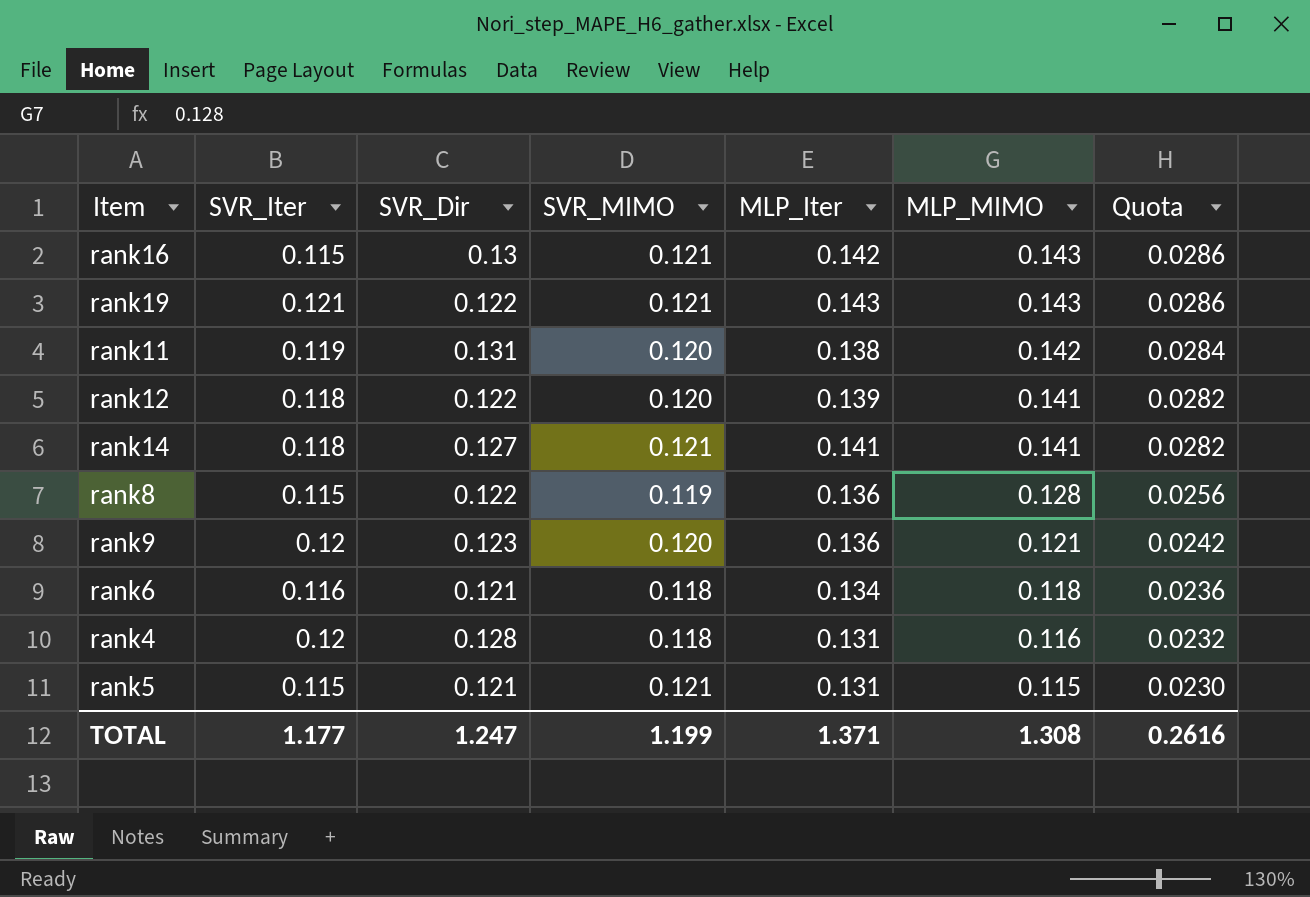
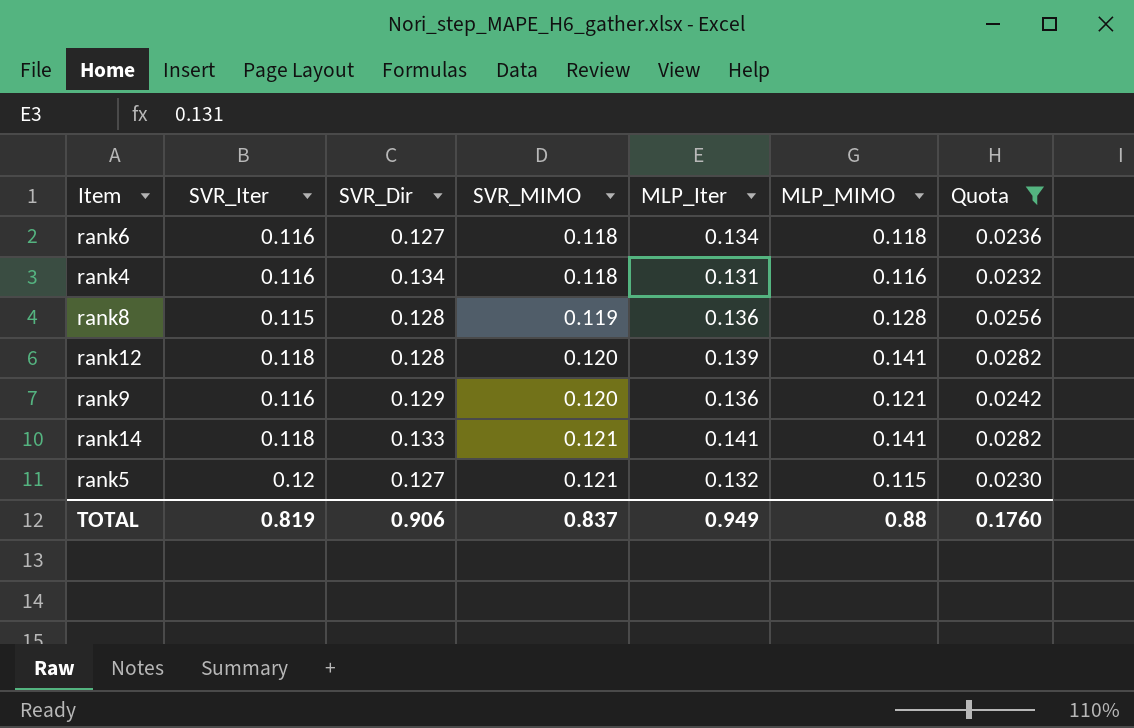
filter: none -> Quota <= 0.0282
row order: MLP_MIMO descending -> SVR_MIMO ascending
rank6 | SVR_Dir: 0.121 -> 0.127
rank4 | SVR_Iter: 0.12 -> 0.116
rank4 | SVR_Dir: 0.128 -> 0.134
rank8 | SVR_Dir: 0.122 -> 0.128
rank12 | SVR_Dir: 0.122 -> 0.128
rank9 | SVR_Iter: 0.12 -> 0.116
rank9 | SVR_Dir: 0.123 -> 0.129
rank14 | SVR_Dir: 0.127 -> 0.133
rank5 | SVR_Iter: 0.115 -> 0.12
rank5 | SVR_Dir: 0.121 -> 0.127
rank5 | MLP_Iter: 0.131 -> 0.132
TOTAL | SVR_Iter: 1.177 -> 0.819
TOTAL | SVR_Dir: 1.247 -> 0.906
TOTAL | SVR_MIMO: 1.199 -> 0.837
TOTAL | MLP_Iter: 1.371 -> 0.949
TOTAL | MLP_MIMO: 1.308 -> 0.88
TOTAL | Quota: 0.2616 -> 0.1760

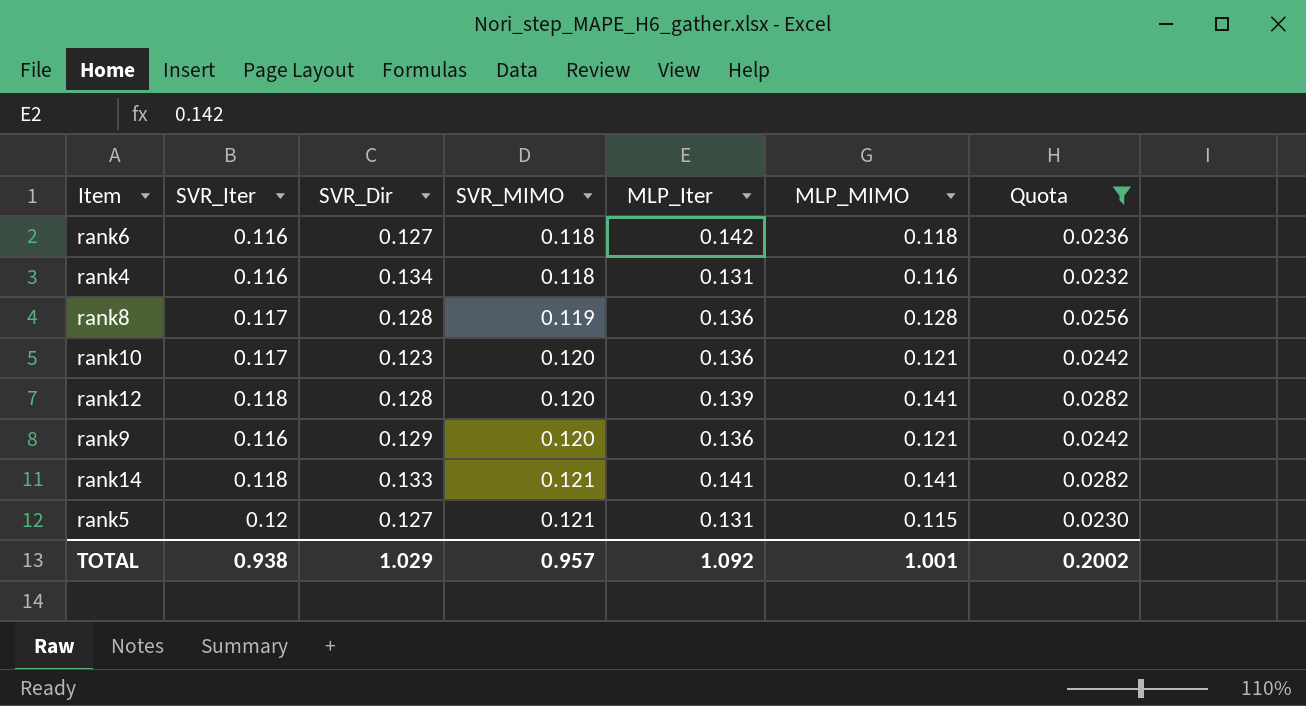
rank6 | MLP_Iter: 0.134 -> 0.142
rank8 | SVR_Iter: 0.115 -> 0.117
row rank10: none -> 0.117 | 0.123 | 0.120 | 0.136 | 0.121 | 0.0242
rank5 | MLP_Iter: 0.132 -> 0.131
TOTAL | SVR_Iter: 0.819 -> 0.938
TOTAL | SVR_Dir: 0.906 -> 1.029
TOTAL | SVR_MIMO: 0.837 -> 0.957
TOTAL | MLP_Iter: 0.949 -> 1.092
TOTAL | MLP_MIMO: 0.88 -> 1.001
TOTAL | Quota: 0.1760 -> 0.2002

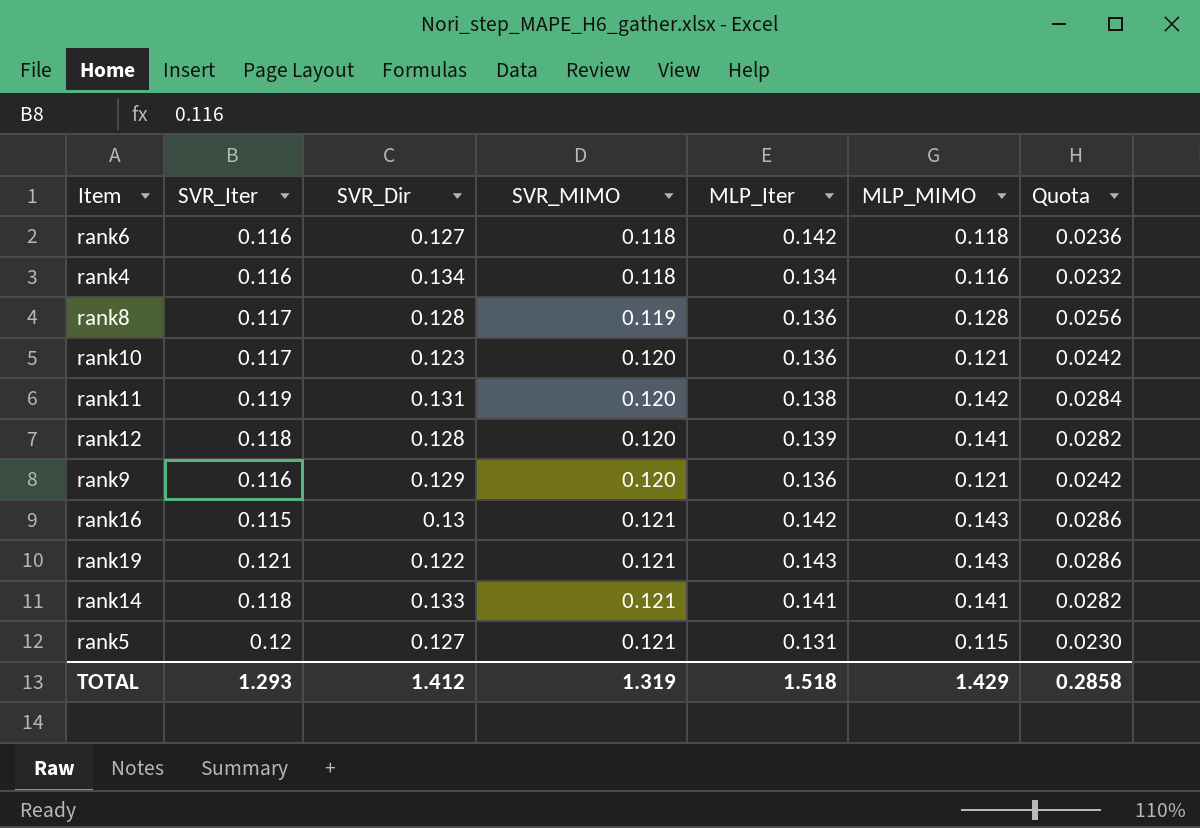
filter: Quota <= 0.0282 -> none
rank4 | MLP_Iter: 0.131 -> 0.134
TOTAL | SVR_Iter: 0.938 -> 1.293
TOTAL | SVR_Dir: 1.029 -> 1.412
TOTAL | SVR_MIMO: 0.957 -> 1.319
TOTAL | MLP_Iter: 1.092 -> 1.518
TOTAL | MLP_MIMO: 1.001 -> 1.429
TOTAL | Quota: 0.2002 -> 0.2858

